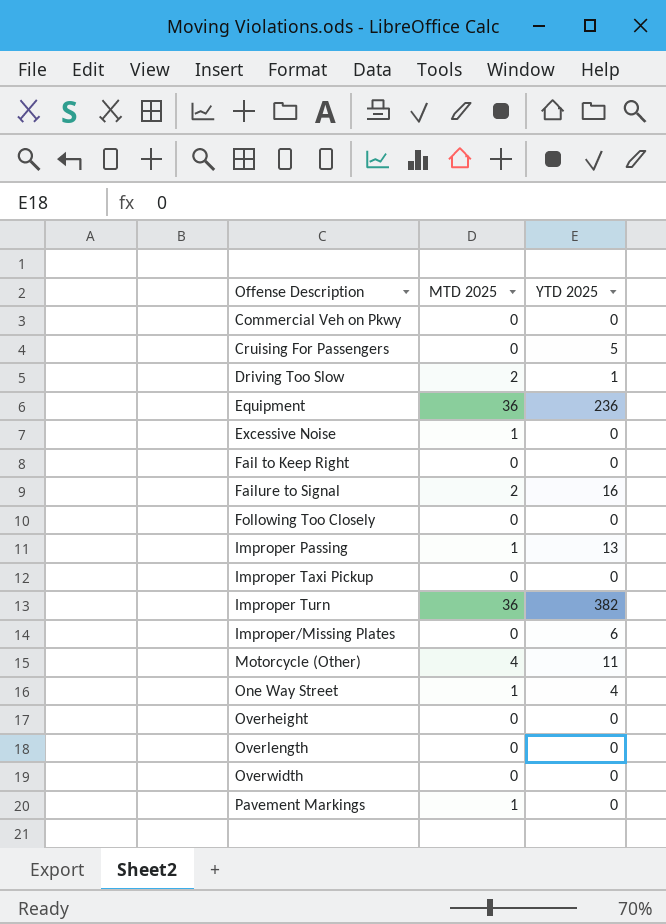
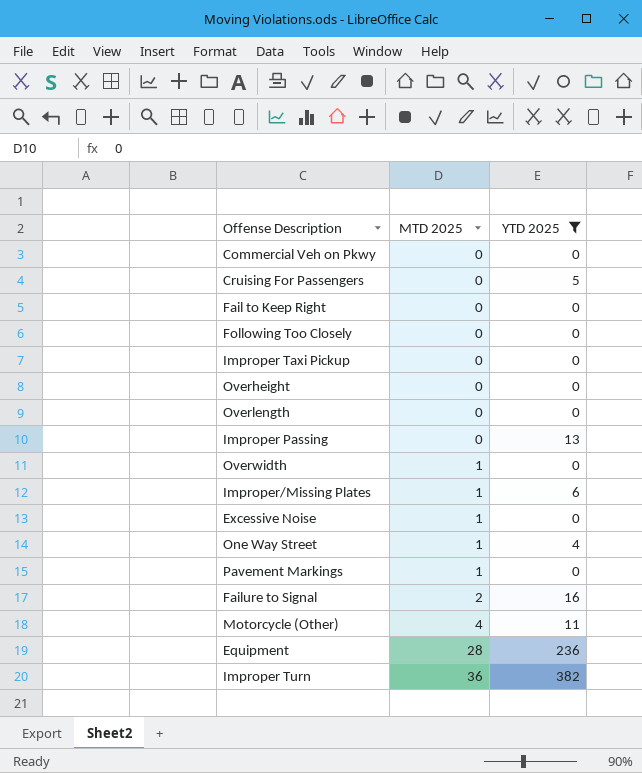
filter: none -> YTD 2025 != 1
row order: Offense Description ascending -> MTD 2025 ascending
Improper Passing | MTD 2025: 1 -> 0
Overwidth | MTD 2025: 0 -> 1
Improper/Missing Plates | MTD 2025: 0 -> 1
Equipment | MTD 2025: 36 -> 28

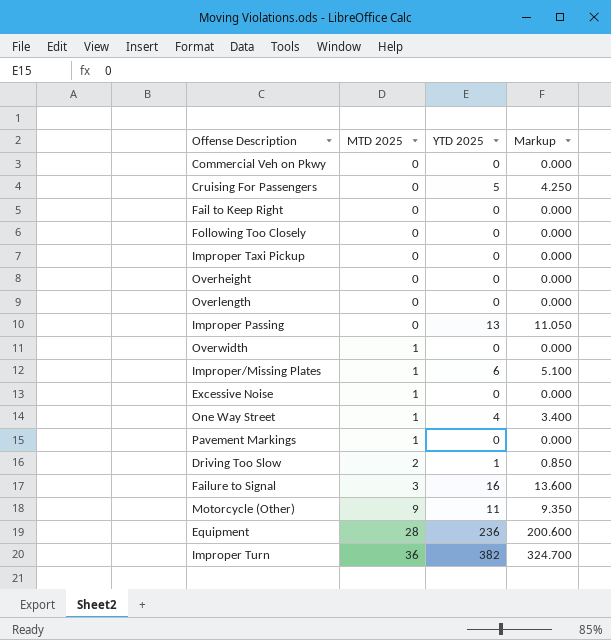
filter: YTD 2025 != 1 -> none
column Markup | formula: none -> [YTD 2025] * 0.85
Failure to Signal | MTD 2025: 2 -> 3
Motorcycle (Other) | MTD 2025: 4 -> 9

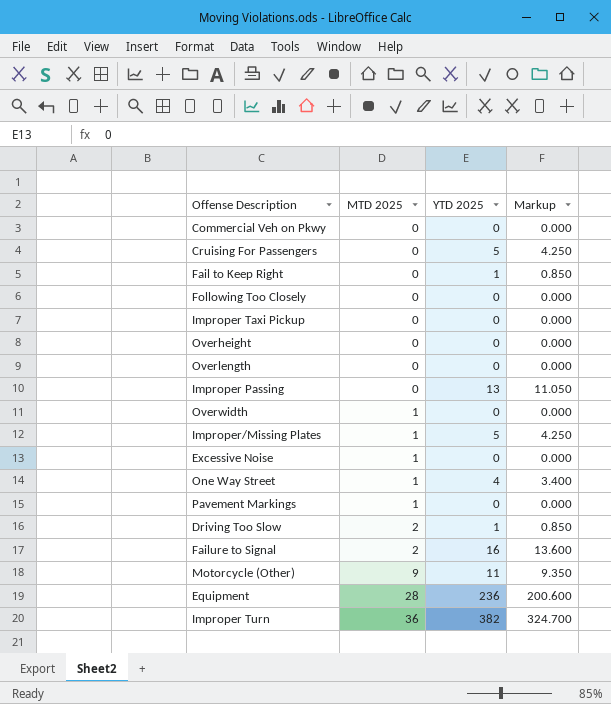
Fail to Keep Right | YTD 2025: 0 -> 1
Fail to Keep Right | Markup: 0.000 -> 0.850
Improper/Missing Plates | YTD 2025: 6 -> 5
Improper/Missing Plates | Markup: 5.100 -> 4.250
Failure to Signal | MTD 2025: 3 -> 2

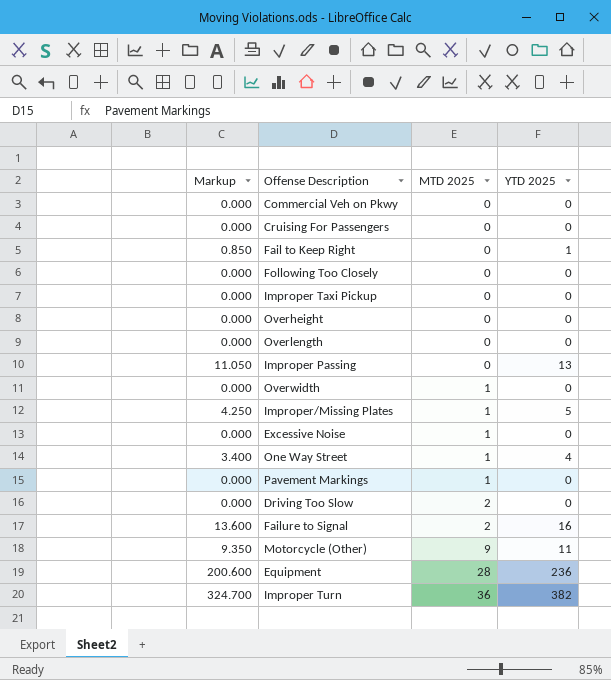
column Markup | position: 4 -> 1
Cruising For Passengers | Markup: 4.250 -> 0.000
Cruising For Passengers | YTD 2025: 5 -> 0
Driving Too Slow | Markup: 0.850 -> 0.000
Driving Too Slow | YTD 2025: 1 -> 0

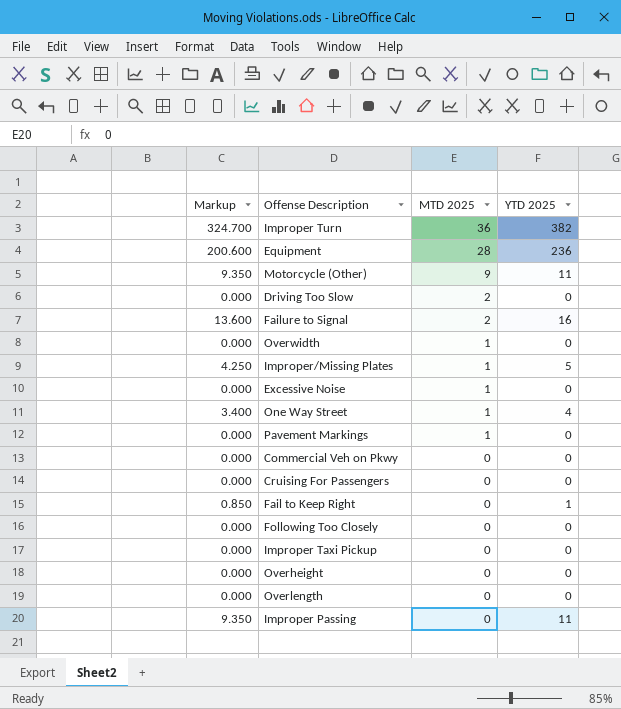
row order: MTD 2025 ascending -> MTD 2025 descending
Improper Passing | Markup: 11.050 -> 9.350
Improper Passing | YTD 2025: 13 -> 11

